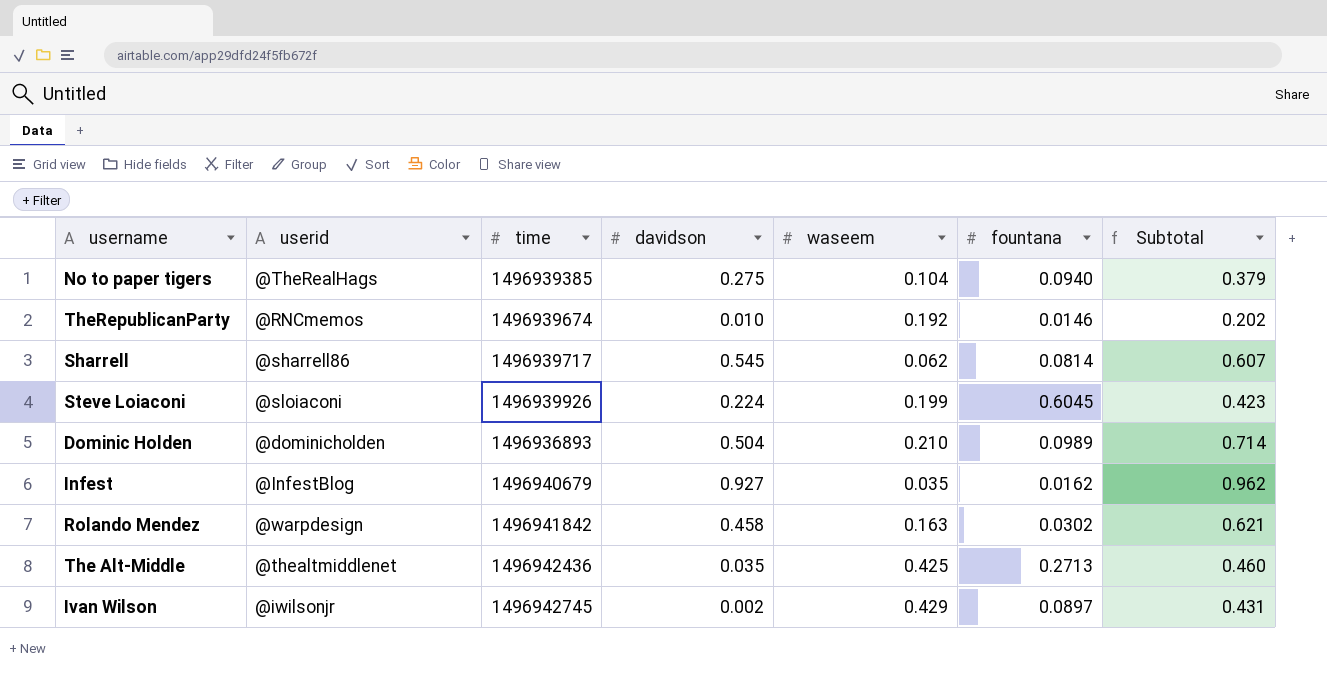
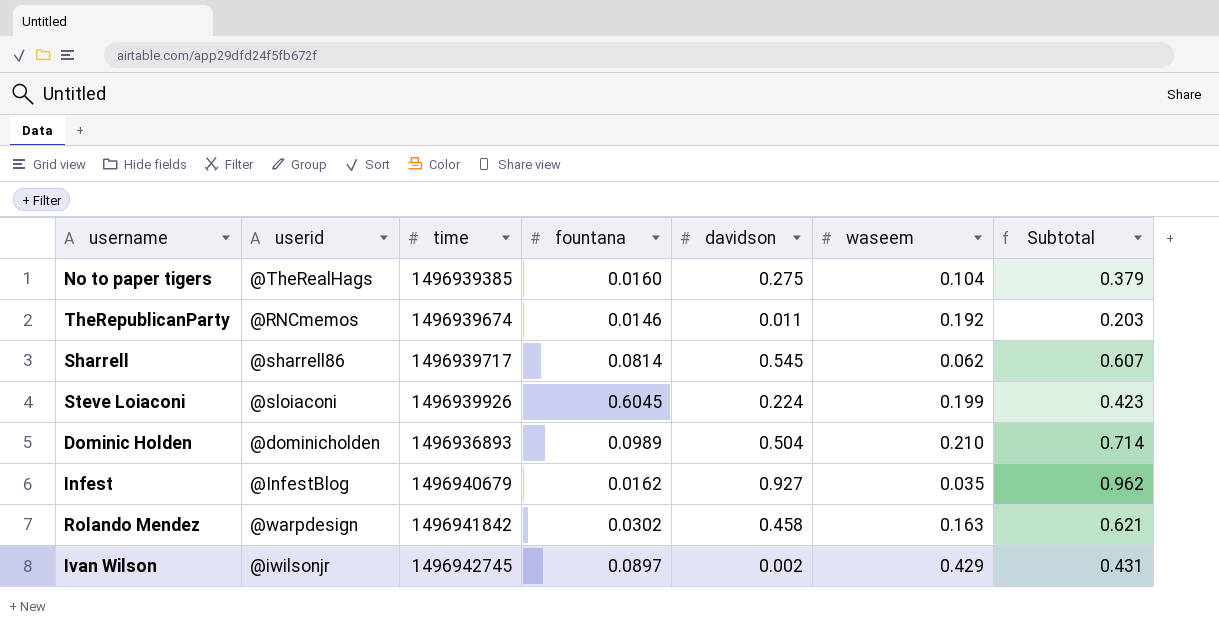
column fountana | position: 6 -> 4
row The Alt-Middle: @thealtmiddlenet | 1496942436 | 0.035 | 0.425 | 0.2713 | 0.460 -> none
No to paper tigers | fountana: 0.0940 -> 0.0160
TheRepublicanParty | davidson: 0.010 -> 0.011
TheRepublicanParty | Subtotal: 0.202 -> 0.203

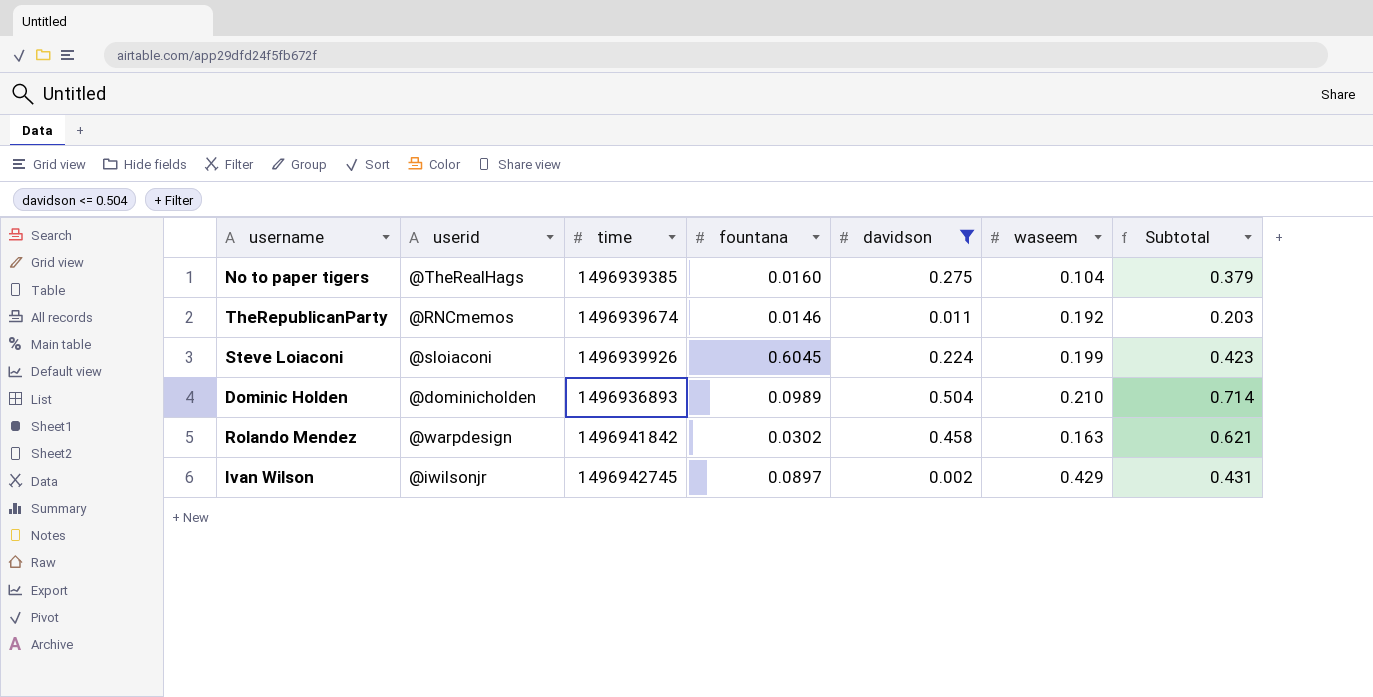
filter: none -> davidson <= 0.504

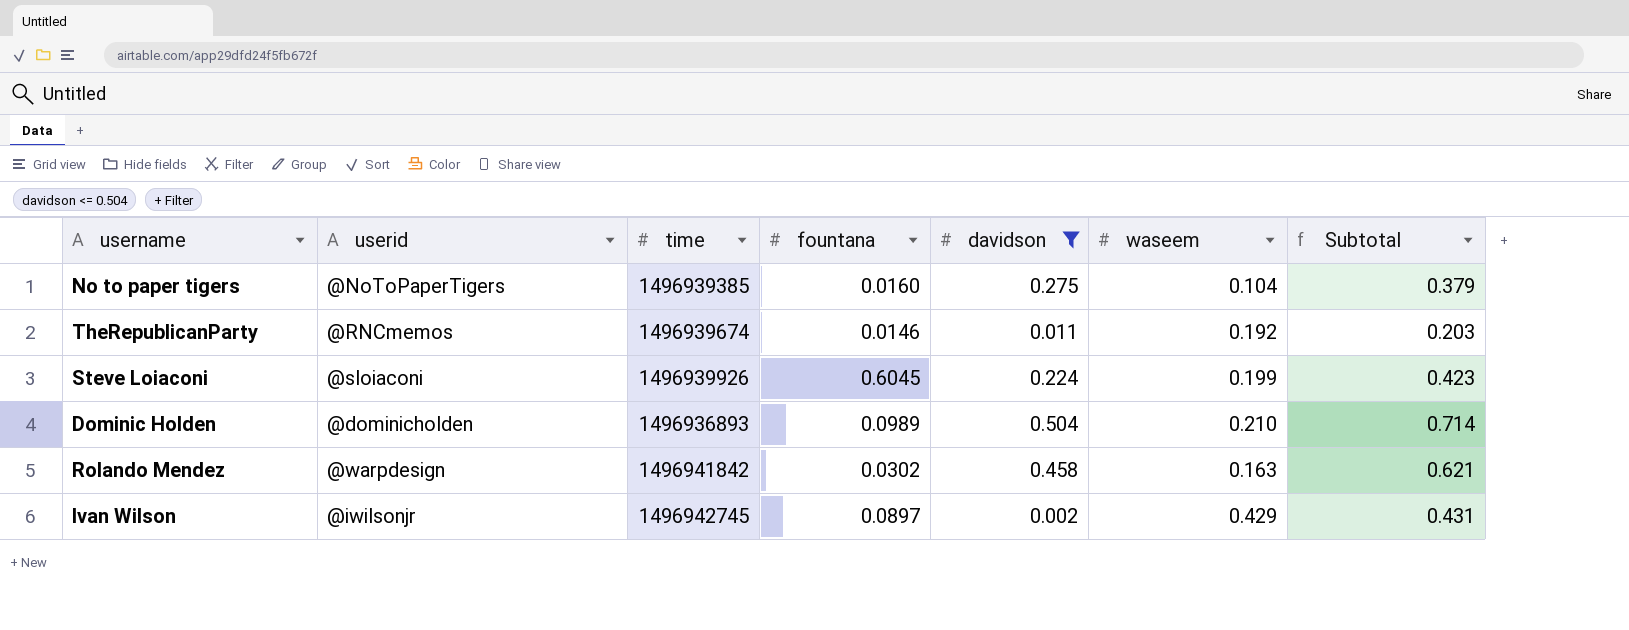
No to paper tigers | userid: @TheRealHags -> @NoToPaperTigers

